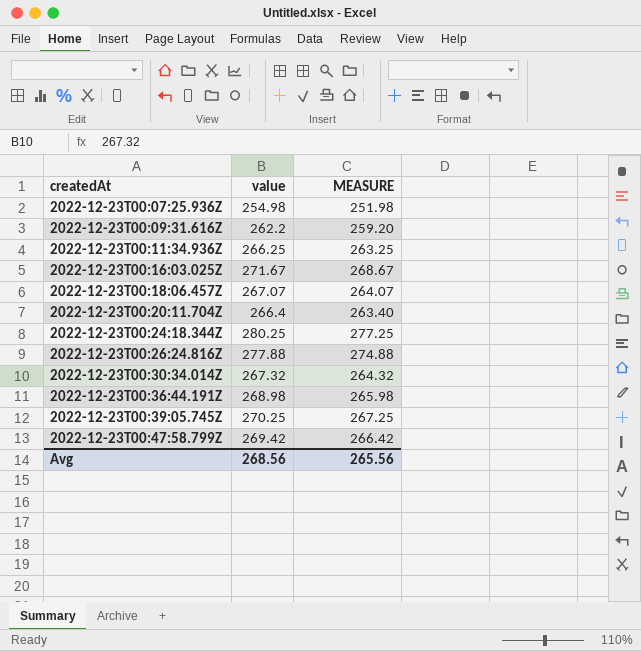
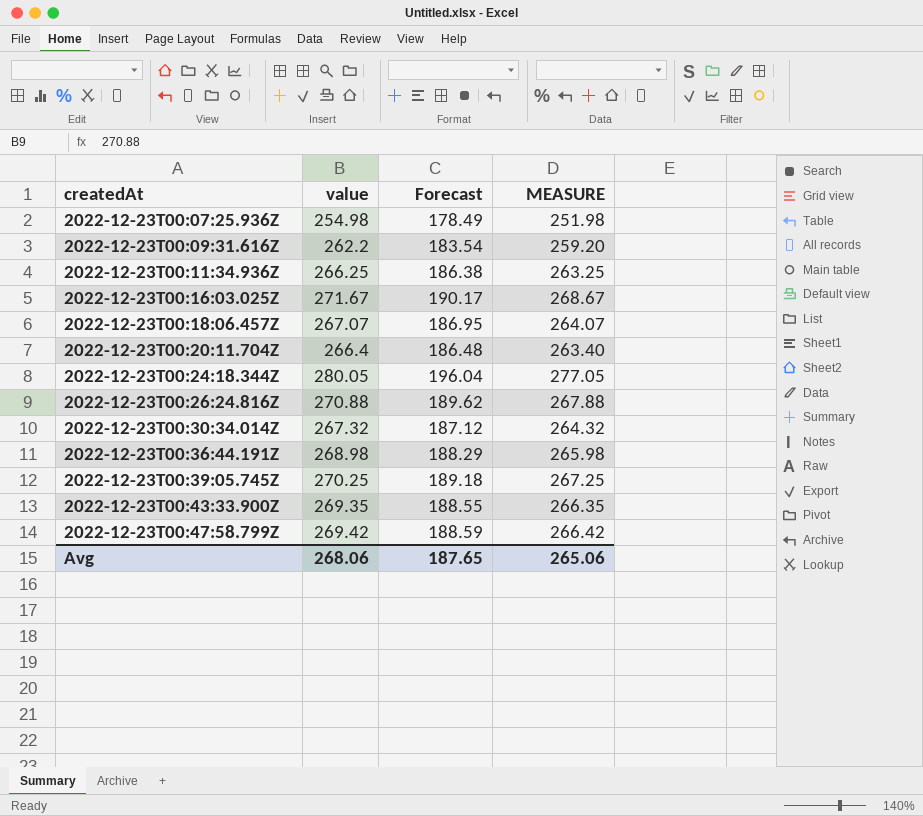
column Forecast | formula: none -> [value] * 0.7
2022-12-23T00:24:18.344Z | value: 280.25 -> 280.05
2022-12-23T00:24:18.344Z | MEASURE: 277.25 -> 277.05
2022-12-23T00:26:24.816Z | value: 277.88 -> 270.88
2022-12-23T00:26:24.816Z | MEASURE: 274.88 -> 267.88
row 2022-12-23T00:43:33.900Z: none -> 269.35 | 188.55 | 266.35
Avg | value: 268.56 -> 268.06
Avg | MEASURE: 265.56 -> 265.06

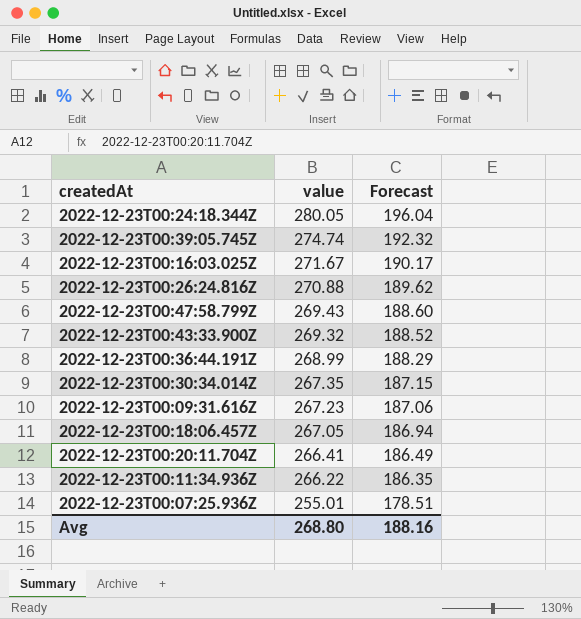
row order: createdAt ascending -> value descending
column MEASURE | formula: [value] - 3 -> none
2022-12-23T00:39:05.745Z | value: 270.25 -> 274.74
2022-12-23T00:39:05.745Z | Forecast: 189.18 -> 192.32
2022-12-23T00:47:58.799Z | value: 269.42 -> 269.43
2022-12-23T00:47:58.799Z | Forecast: 188.59 -> 188.60
2022-12-23T00:43:33.900Z | value: 269.35 -> 269.32
2022-12-23T00:43:33.900Z | Forecast: 188.55 -> 188.52
2022-12-23T00:36:44.191Z | value: 268.98 -> 268.99
2022-12-23T00:30:34.014Z | value: 267.32 -> 267.35
2022-12-23T00:30:34.014Z | Forecast: 187.12 -> 187.15
2022-12-23T00:09:31.616Z | value: 262.2 -> 267.23
2022-12-23T00:09:31.616Z | Forecast: 183.54 -> 187.06
2022-12-23T00:18:06.457Z | value: 267.07 -> 267.05
2022-12-23T00:18:06.457Z | Forecast: 186.95 -> 186.94
2022-12-23T00:20:11.704Z | value: 266.4 -> 266.41
2022-12-23T00:20:11.704Z | Forecast: 186.48 -> 186.49
2022-12-23T00:11:34.936Z | value: 266.25 -> 266.22
2022-12-23T00:11:34.936Z | Forecast: 186.38 -> 186.35
2022-12-23T00:07:25.936Z | value: 254.98 -> 255.01
2022-12-23T00:07:25.936Z | Forecast: 178.49 -> 178.51
Avg | value: 268.06 -> 268.80
Avg | Forecast: 187.65 -> 188.16

